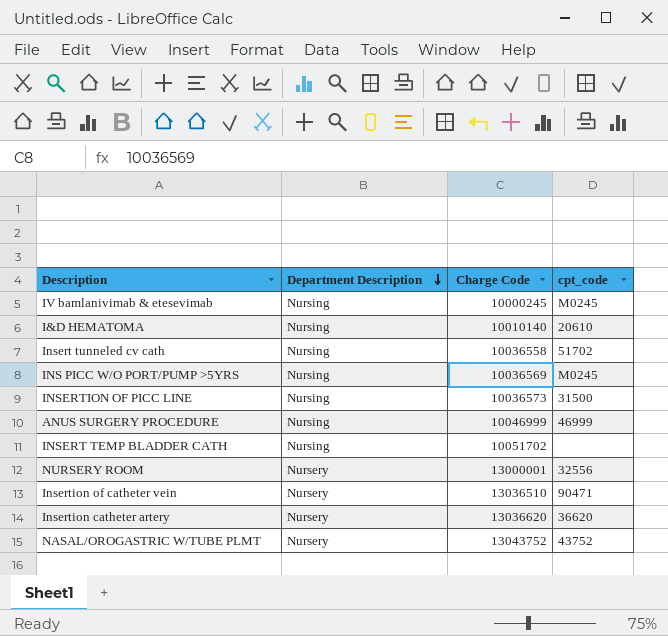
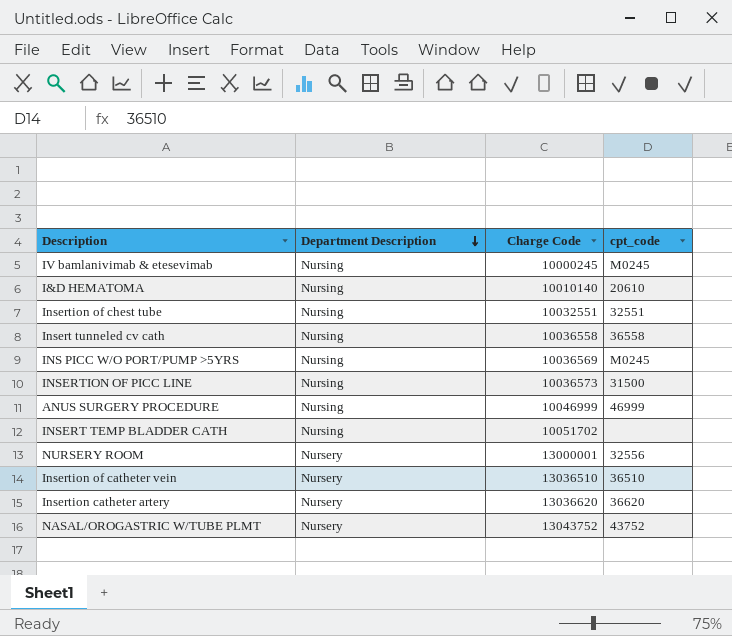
row Insertion of chest tube: none -> Nursing | 10032551 | 32551
Insert tunneled cv cath | cpt_code: 51702 -> 36558
Insertion of catheter vein | cpt_code: 90471 -> 36510

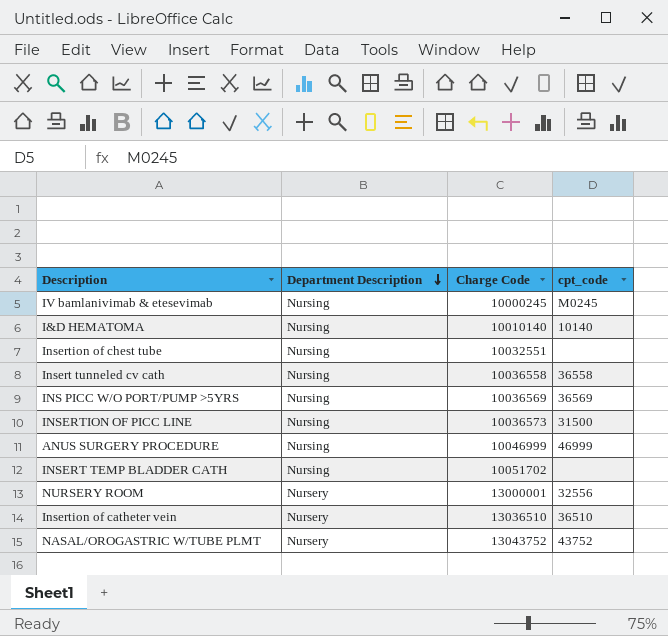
row Insertion catheter artery: Nursery | 13036620 | 36620 -> none
I&D HEMATOMA | cpt_code: 20610 -> 10140
Insertion of chest tube | cpt_code: 32551 -> none
INS PICC W/O PORT/PUMP >5YRS | cpt_code: M0245 -> 36569

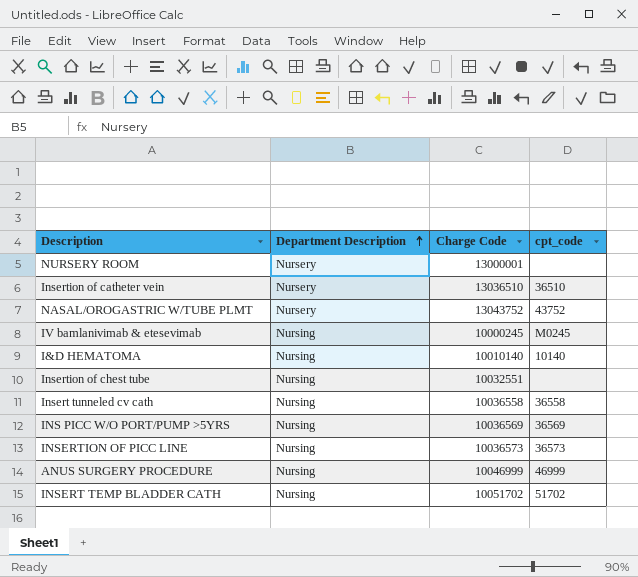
row order: Department Description descending -> Department Description ascending
NURSERY ROOM | cpt_code: 32556 -> none
INSERTION OF PICC LINE | cpt_code: 31500 -> 36573
INSERT TEMP BLADDER CATH | cpt_code: none -> 51702

